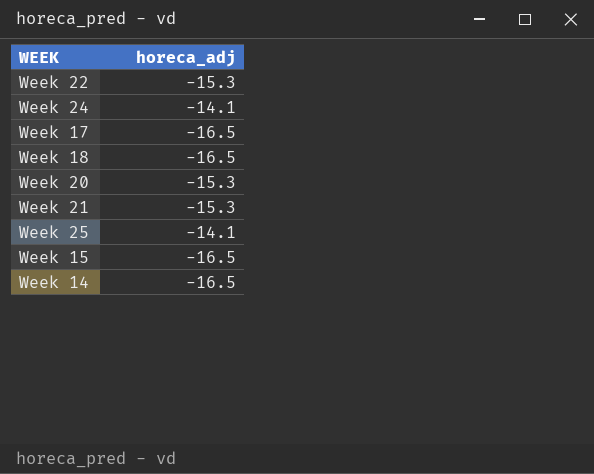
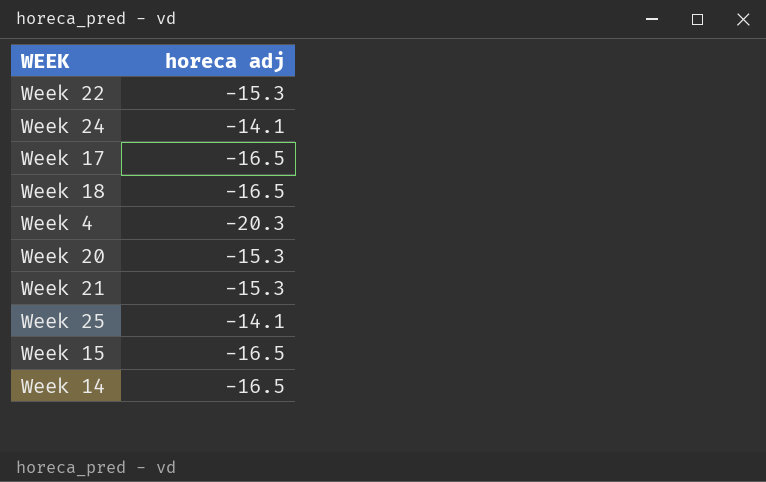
column name: horeca_adj -> horeca adj
row Week 4: none -> -20.3

